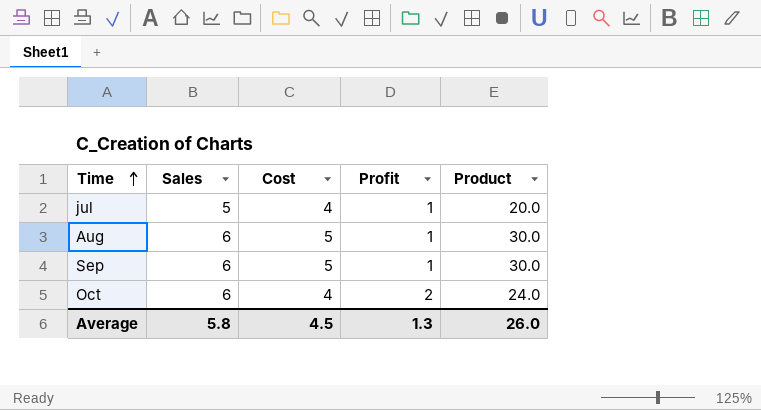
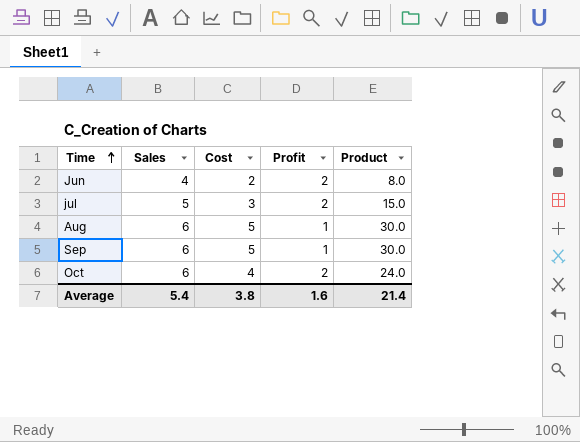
row Jun: none -> 4 | 2 | 2 | 8.0
jul | Cost: 4 -> 3
jul | Profit: 1 -> 2
jul | Product: 20.0 -> 15.0
Average | Sales: 5.8 -> 5.4
Average | Cost: 4.5 -> 3.8
Average | Profit: 1.3 -> 1.6
Average | Product: 26.0 -> 21.4

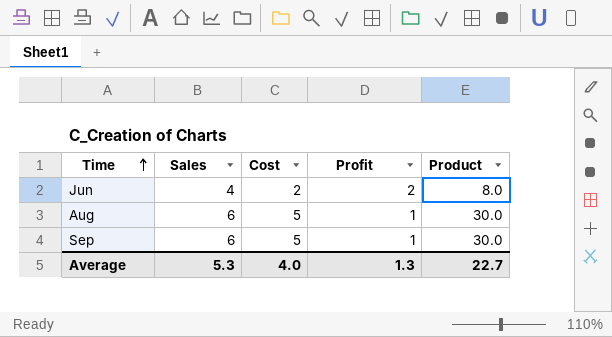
row jul: 5 | 3 | 2 | 15.0 -> none
row Oct: 6 | 4 | 2 | 24.0 -> none
Average | Sales: 5.4 -> 5.3
Average | Cost: 3.8 -> 4.0
Average | Profit: 1.6 -> 1.3
Average | Product: 21.4 -> 22.7

